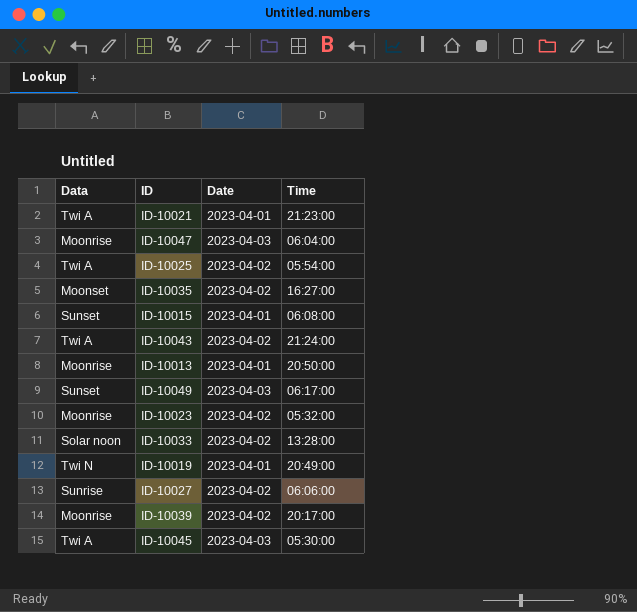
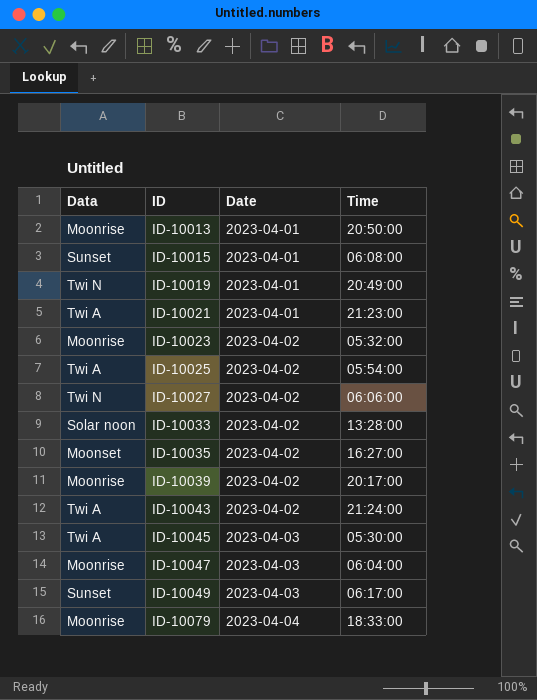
row order: none -> ID ascending
ID-10027 | Data: Sunrise -> Twi N
row ID-10079: none -> Moonrise | 2023-04-04 | 18:33:00

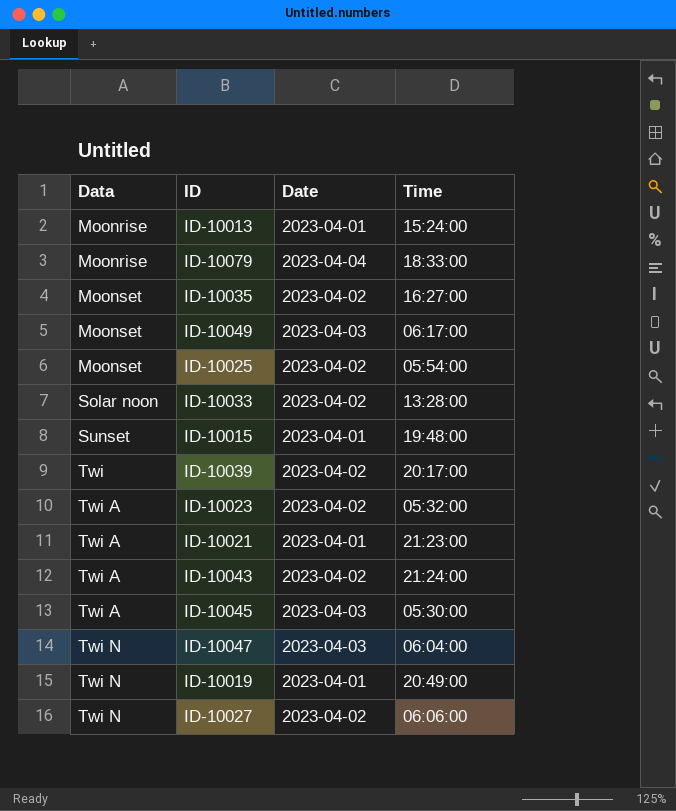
row order: ID ascending -> Data ascending
ID-10013 | Time: 20:50:00 -> 15:24:00
ID-10049 | Data: Sunset -> Moonset
ID-10025 | Data: Twi A -> Moonset
ID-10015 | Time: 06:08:00 -> 19:48:00
ID-10039 | Data: Moonrise -> Twi
ID-10023 | Data: Moonrise -> Twi A
ID-10047 | Data: Moonrise -> Twi N

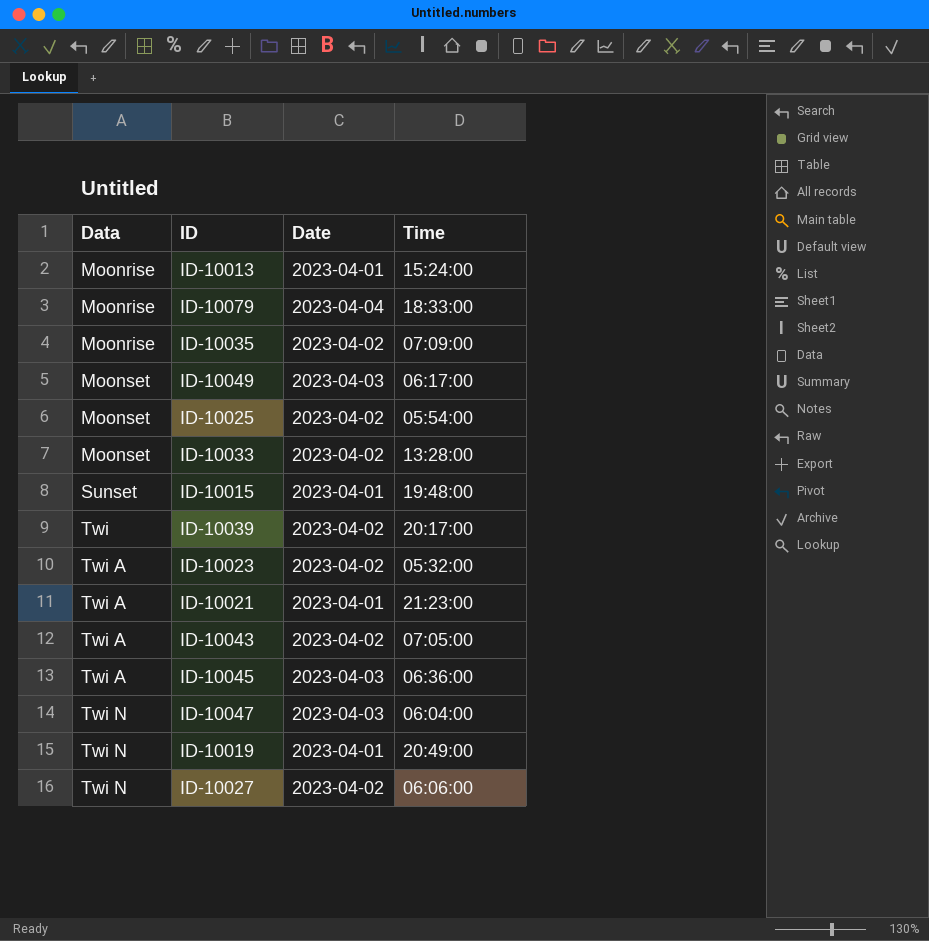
ID-10035 | Data: Moonset -> Moonrise
ID-10035 | Time: 16:27:00 -> 07:09:00
ID-10033 | Data: Solar noon -> Moonset
ID-10043 | Time: 21:24:00 -> 07:05:00
ID-10045 | Time: 05:30:00 -> 06:36:00

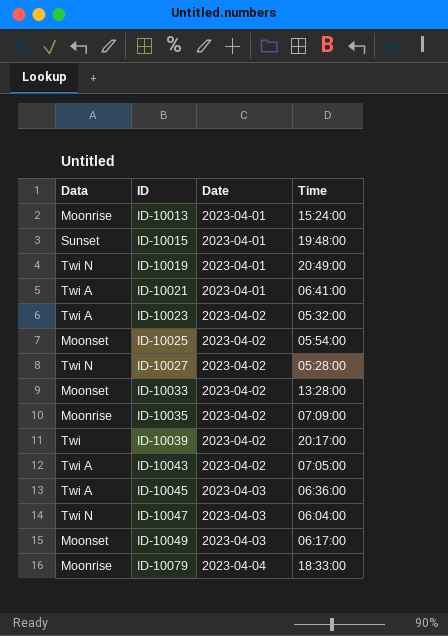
row order: Data ascending -> ID ascending
ID-10021 | Time: 21:23:00 -> 06:41:00
ID-10027 | Time: 06:06:00 -> 05:28:00

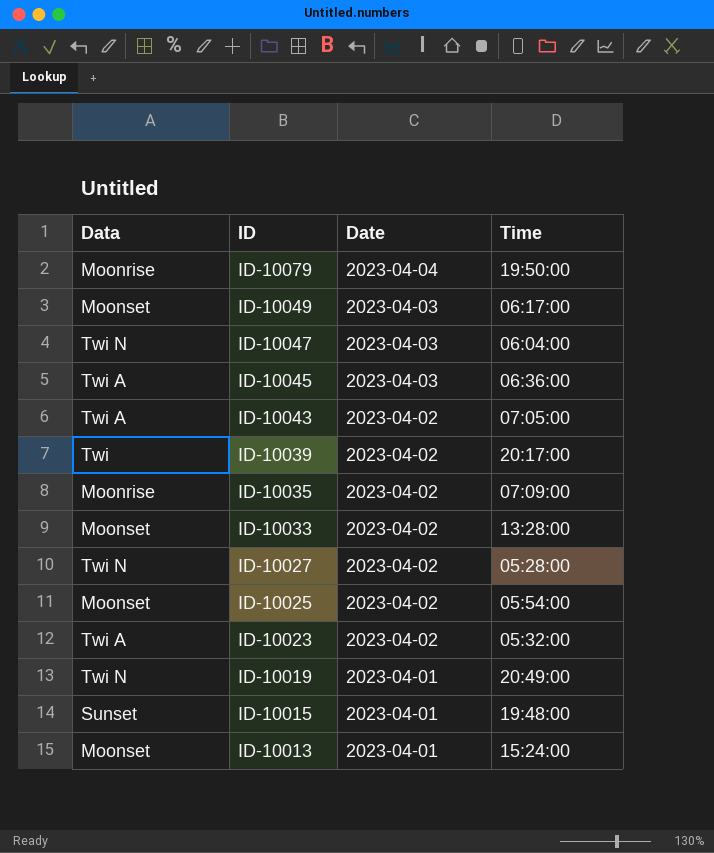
row order: ID ascending -> ID descending
row ID-10021: Twi A | 2023-04-01 | 06:41:00 -> none
ID-10079 | Time: 18:33:00 -> 19:50:00
ID-10013 | Data: Moonrise -> Moonset

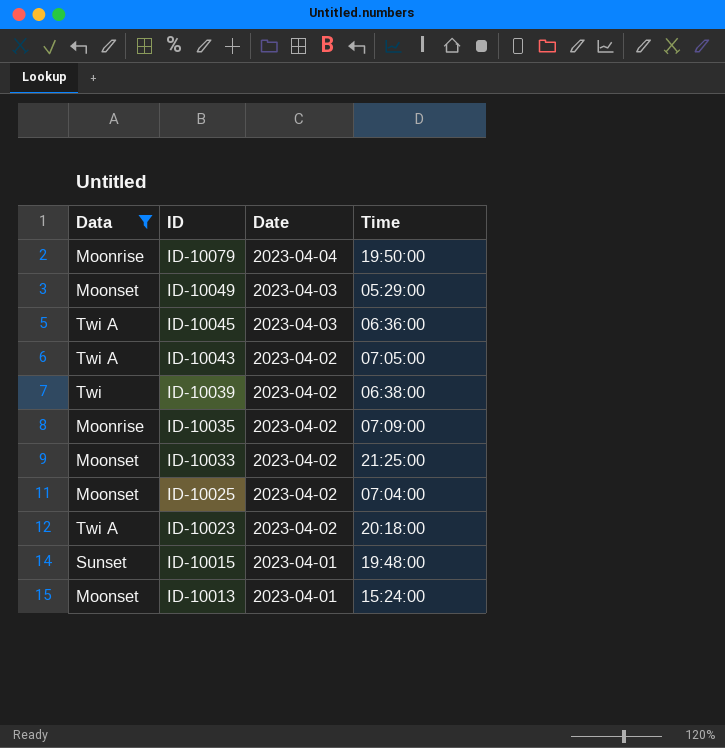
filter: none -> Data != Twi N
ID-10049 | Time: 06:17:00 -> 05:29:00
ID-10039 | Time: 20:17:00 -> 06:38:00
ID-10033 | Time: 13:28:00 -> 21:25:00
ID-10025 | Time: 05:54:00 -> 07:04:00
ID-10023 | Time: 05:32:00 -> 20:18:00

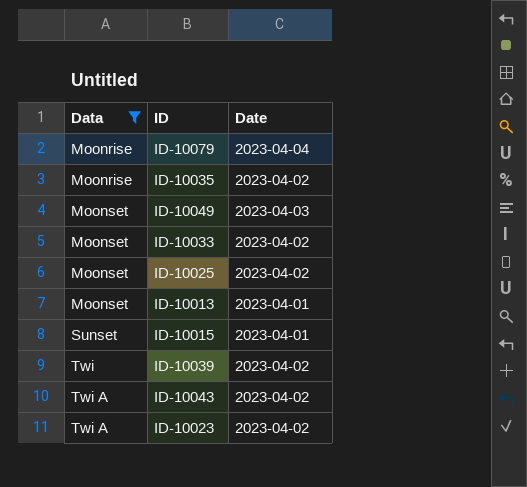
row order: ID descending -> Data ascending
column Time | position: 4 -> none
row ID-10045: Twi A | 2023-04-03 | 06:36:00 -> none

